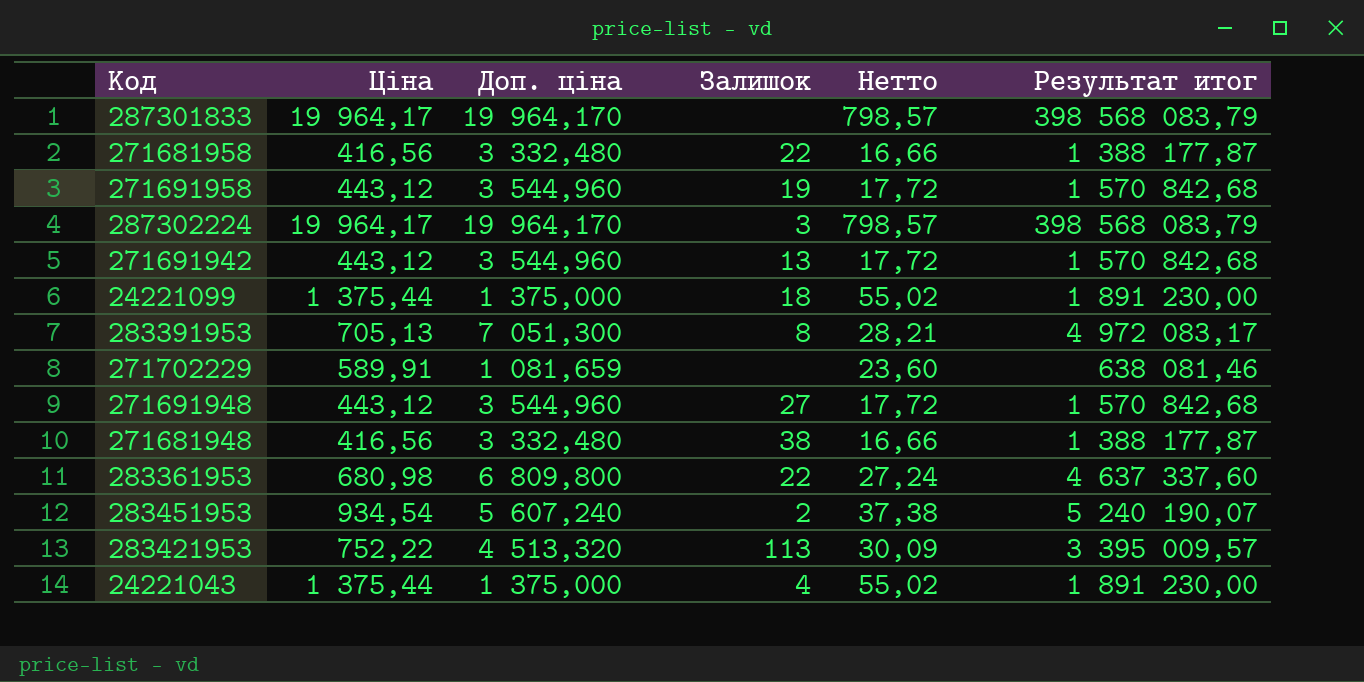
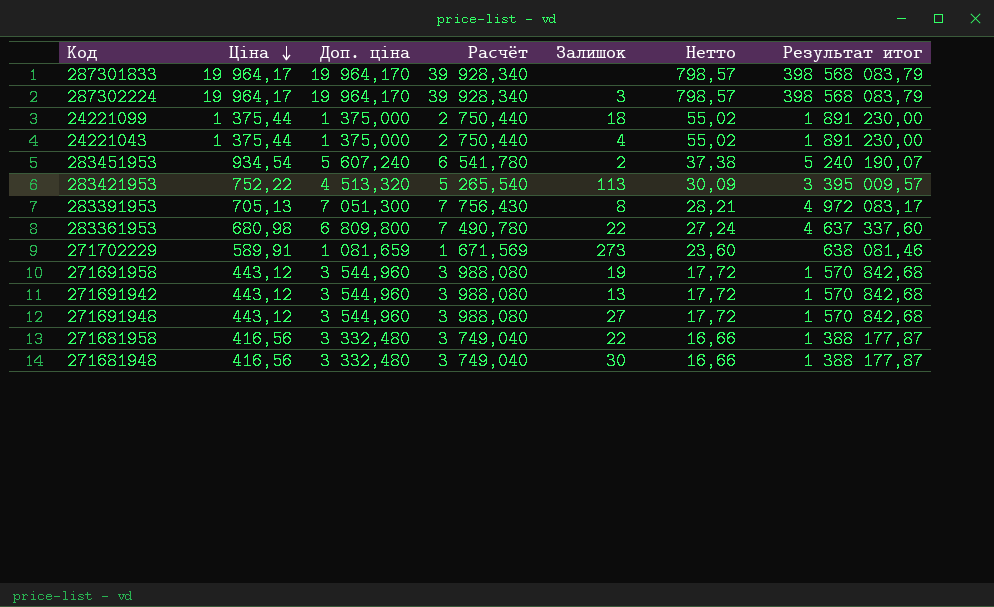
row order: none -> Ціна descending
column Расчёт | formula: none -> [Ціна] + [Доп. ціна]
271702229 | Залишок: none -> 273
271681948 | Залишок: 38 -> 30

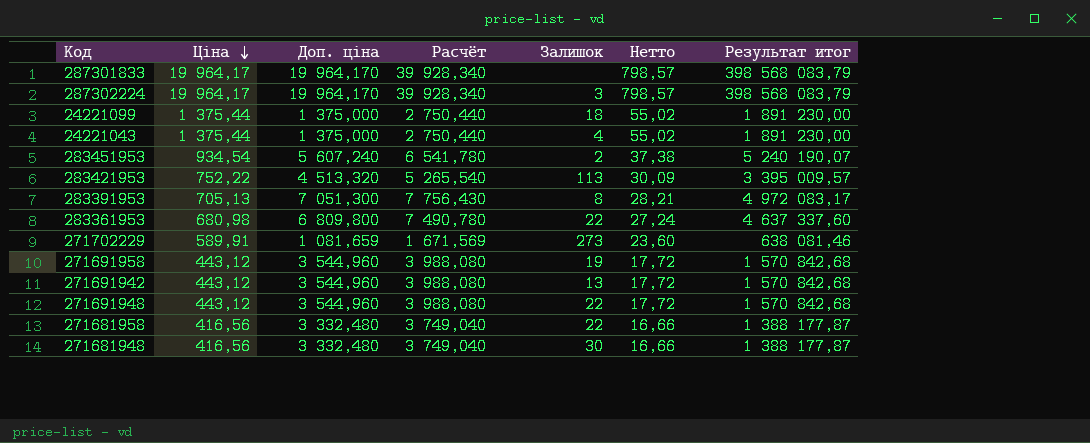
271691948 | Залишок: 27 -> 22

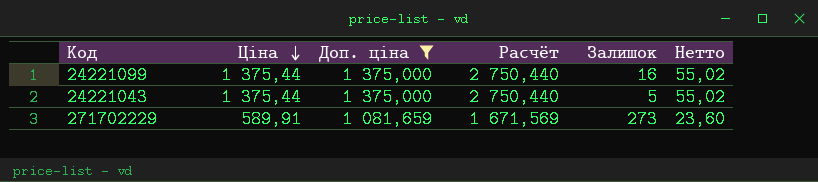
filter: none -> Доп. ціна <= 1 375,000
column Результат итог | formula: [Ціна] * [Доп. ціна] -> none
24221099 | Залишок: 18 -> 16
24221043 | Залишок: 4 -> 5

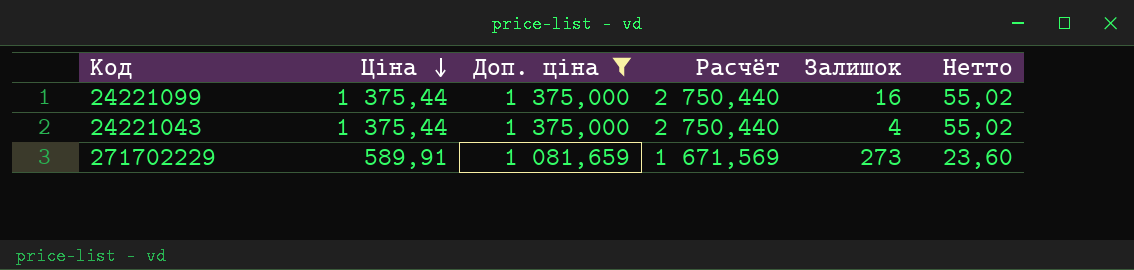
24221043 | Залишок: 5 -> 4

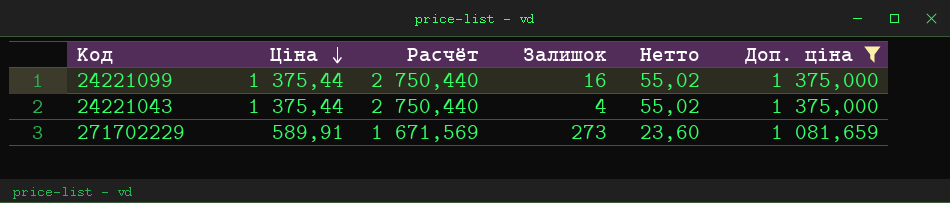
column Доп. ціна | position: 3 -> 6

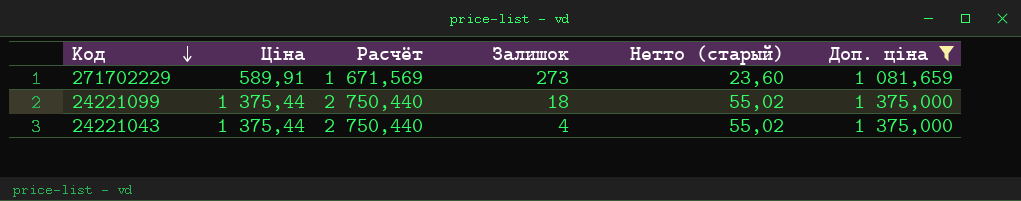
row order: Ціна descending -> Код descending
column name: Нетто -> Нетто (старый)
24221099 | Залишок: 16 -> 18

